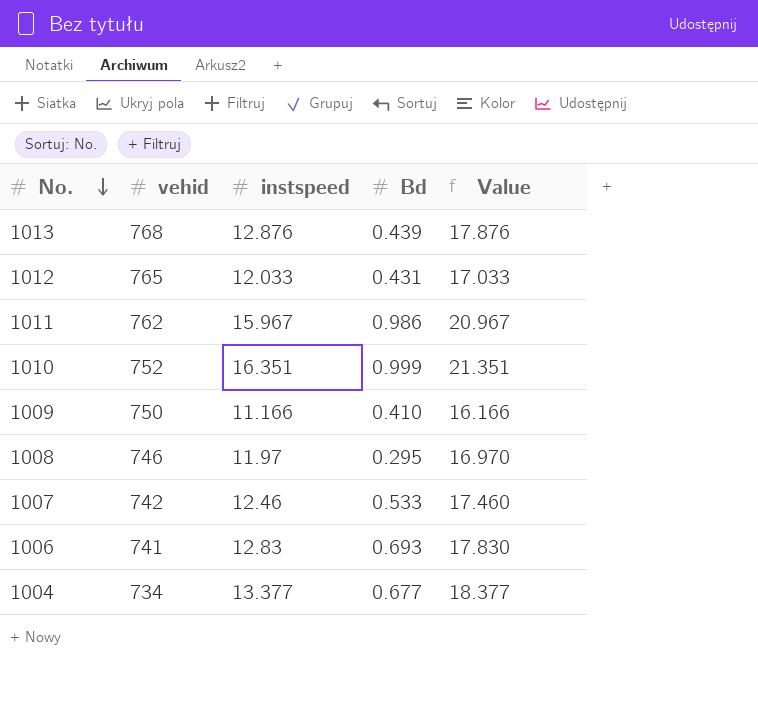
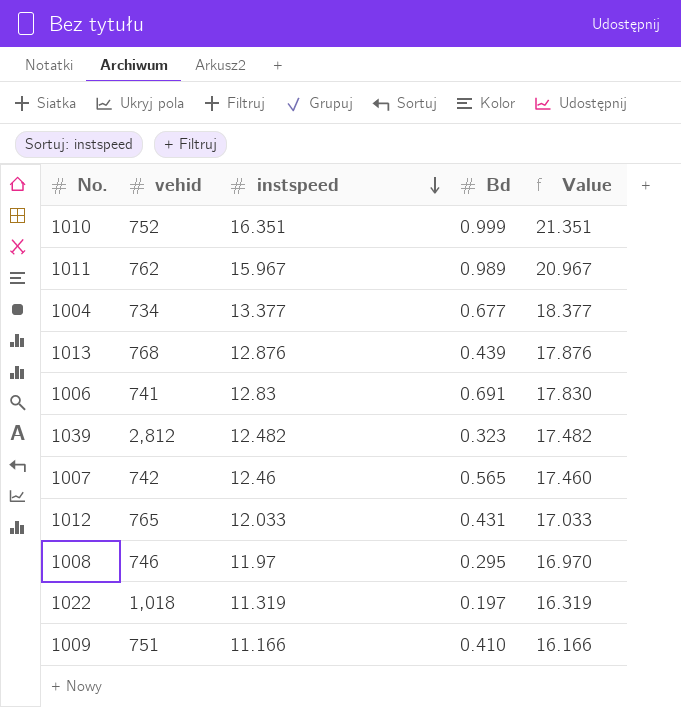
row order: No. descending -> instspeed descending
1011 | Bd: 0.986 -> 0.989
1006 | Bd: 0.693 -> 0.691
row 1039: none -> 2,812 | 12.482 | 0.323 | 17.482
1007 | Bd: 0.533 -> 0.565
row 1022: none -> 1,018 | 11.319 | 0.197 | 16.319
1009 | vehid: 750 -> 751

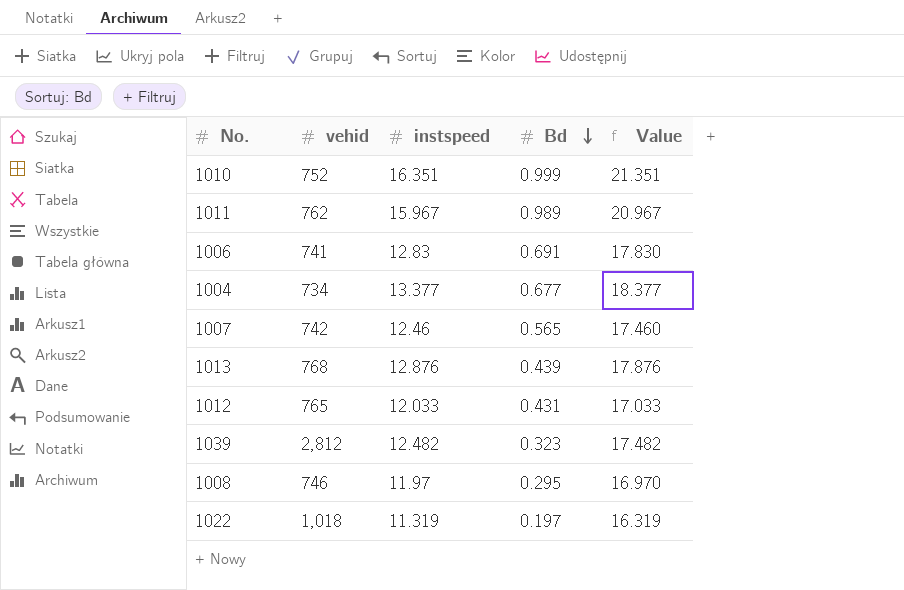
row order: instspeed descending -> Bd descending
row 1009: 751 | 11.166 | 0.410 | 16.166 -> none

